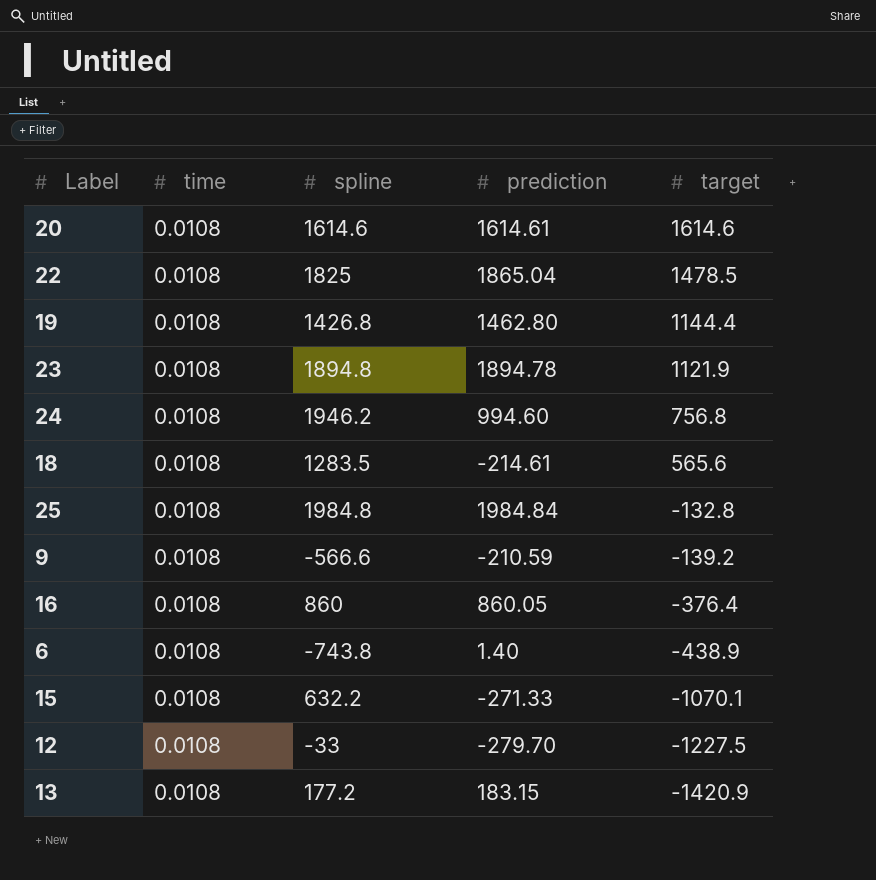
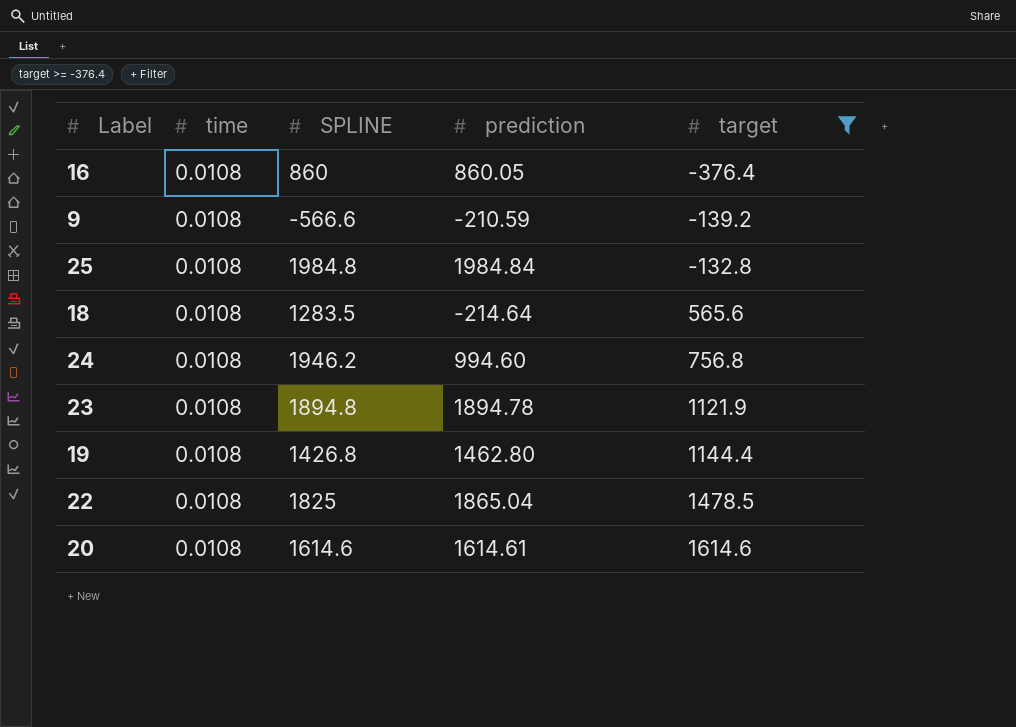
filter: none -> target >= -376.4
row order: target descending -> target ascending
column name: spline -> SPLINE
18 | prediction: -214.61 -> -214.64

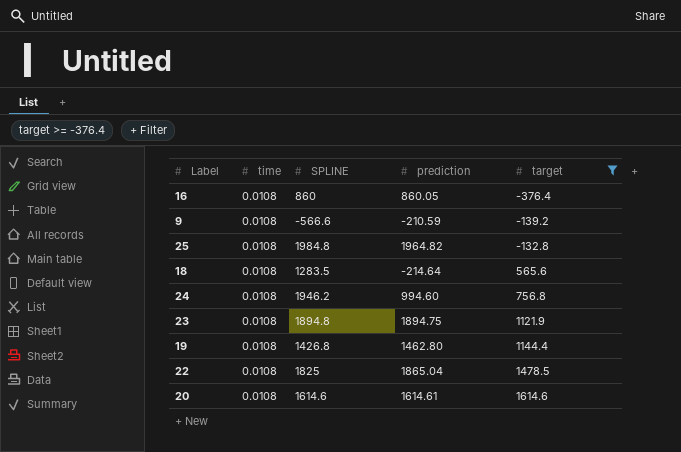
25 | prediction: 1984.84 -> 1964.82
23 | prediction: 1894.78 -> 1894.75

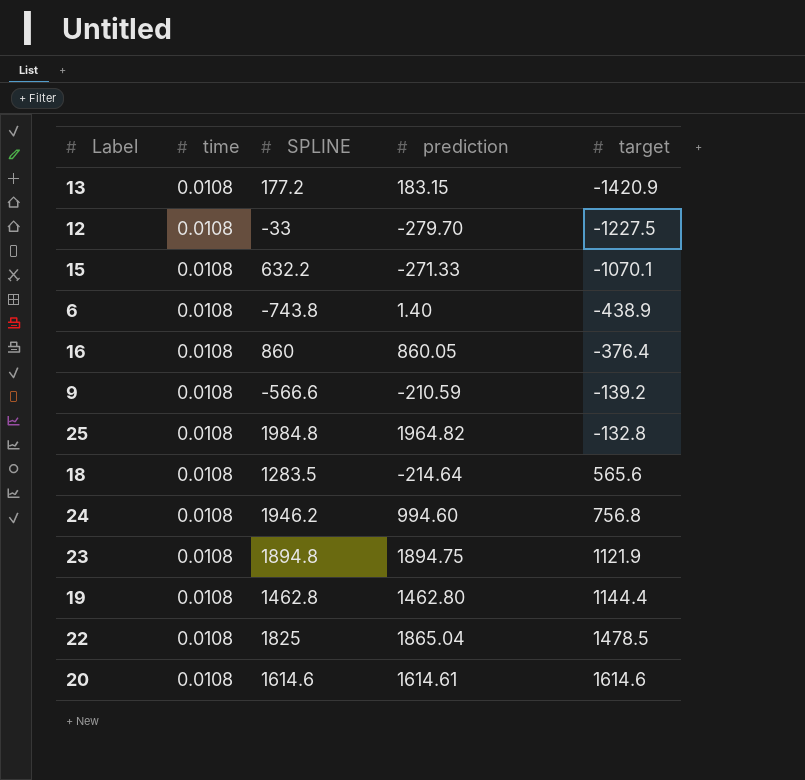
filter: target >= -376.4 -> none
19 | SPLINE: 1426.8 -> 1462.8

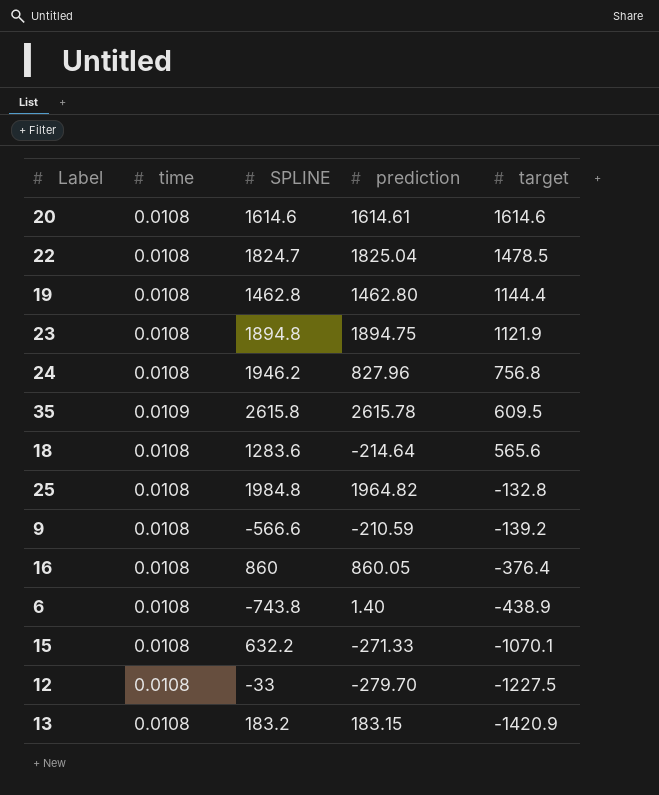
row order: target ascending -> target descending
22 | SPLINE: 1825 -> 1824.7
22 | prediction: 1865.04 -> 1825.04
24 | prediction: 994.60 -> 827.96
row 35: none -> 0.0109 | 2615.8 | 2615.78 | 609.5
18 | SPLINE: 1283.5 -> 1283.6
13 | SPLINE: 177.2 -> 183.2

